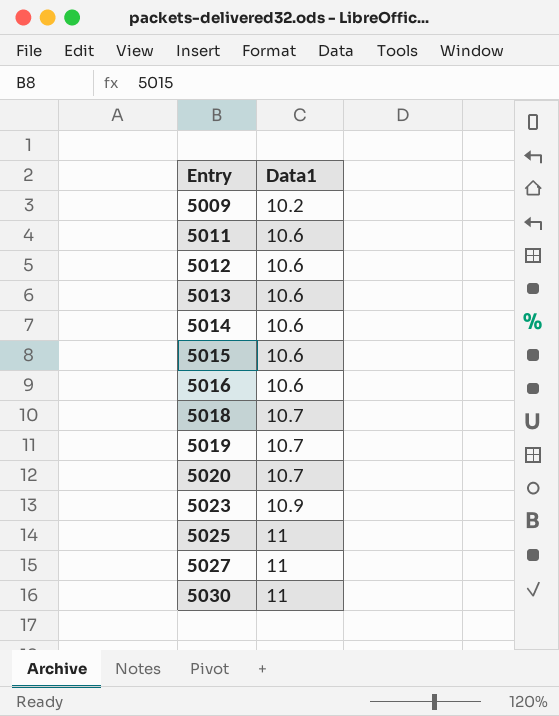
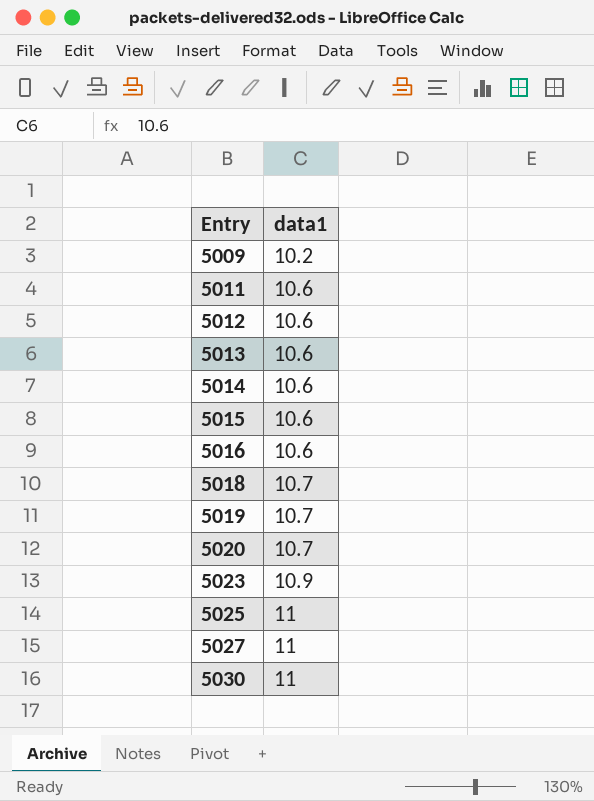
column name: Data1 -> data1

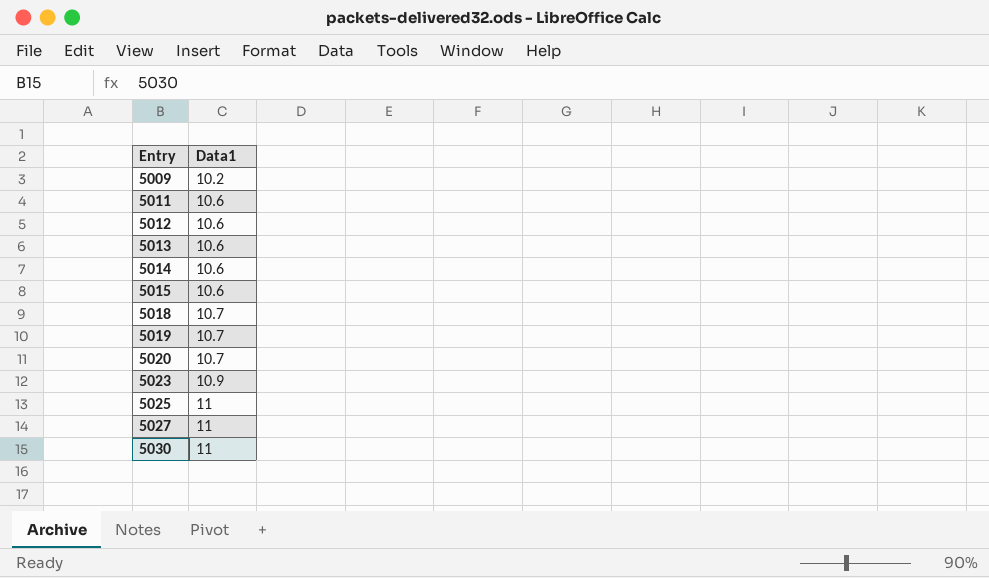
column name: data1 -> Data1
row 5016: 10.6 -> none

